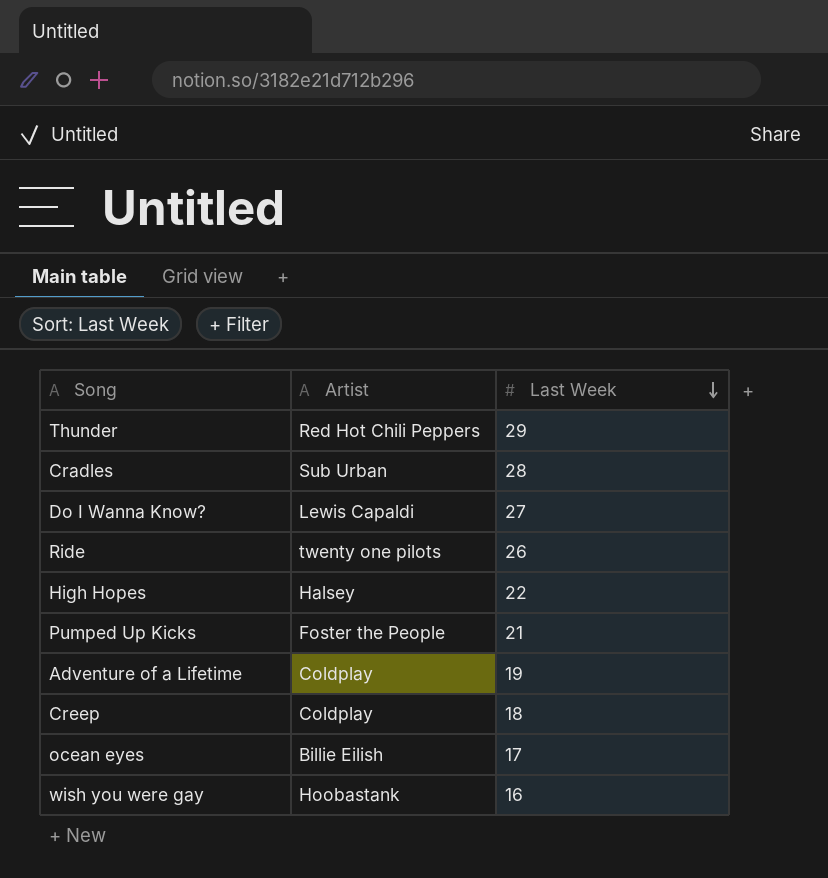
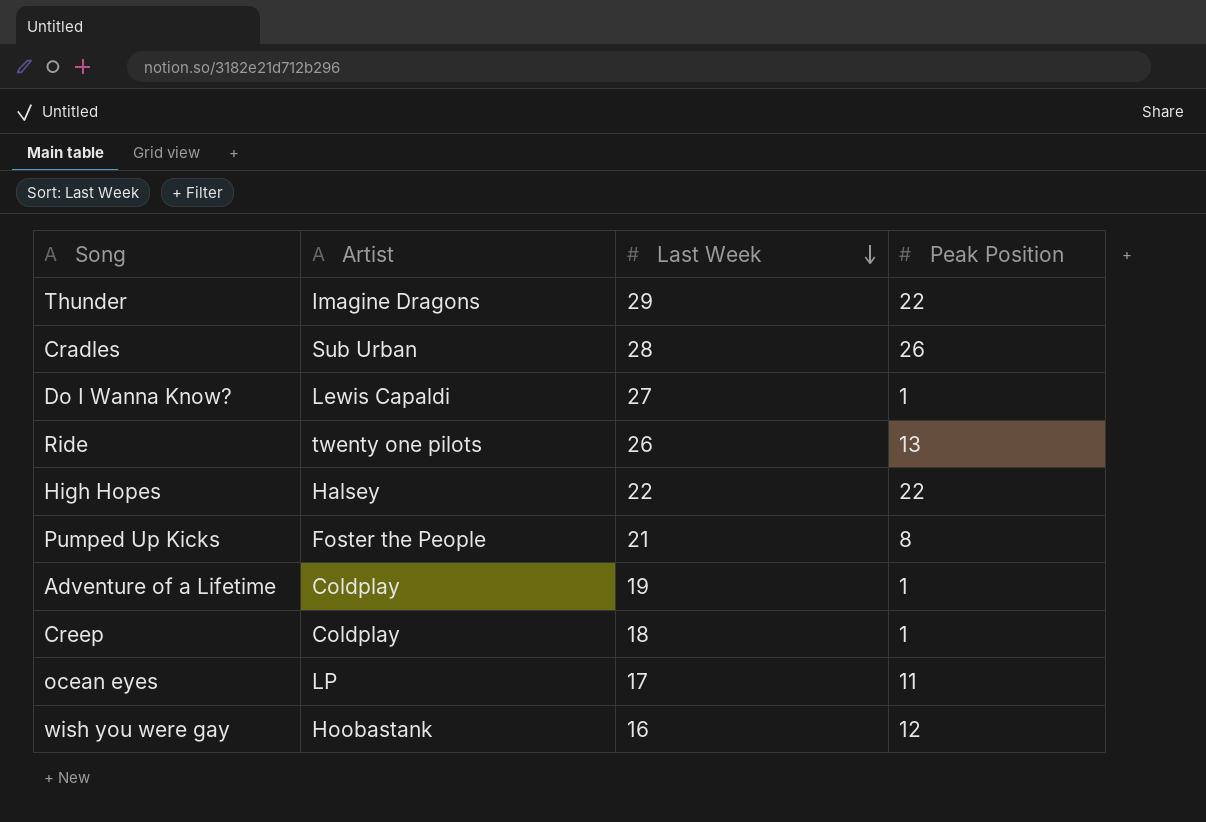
column Peak Position | position: none -> 4
Thunder | Artist: Red Hot Chili Peppers -> Imagine Dragons
ocean eyes | Artist: Billie Eilish -> LP

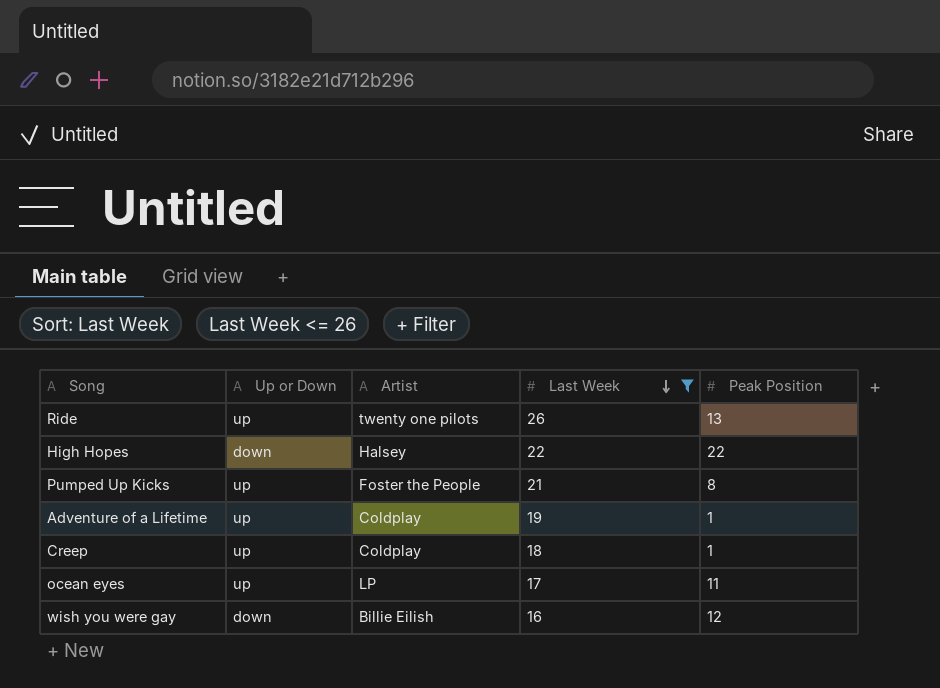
filter: none -> Last Week <= 26
column Up or Down | position: none -> 2
wish you were gay | Artist: Hoobastank -> Billie Eilish

